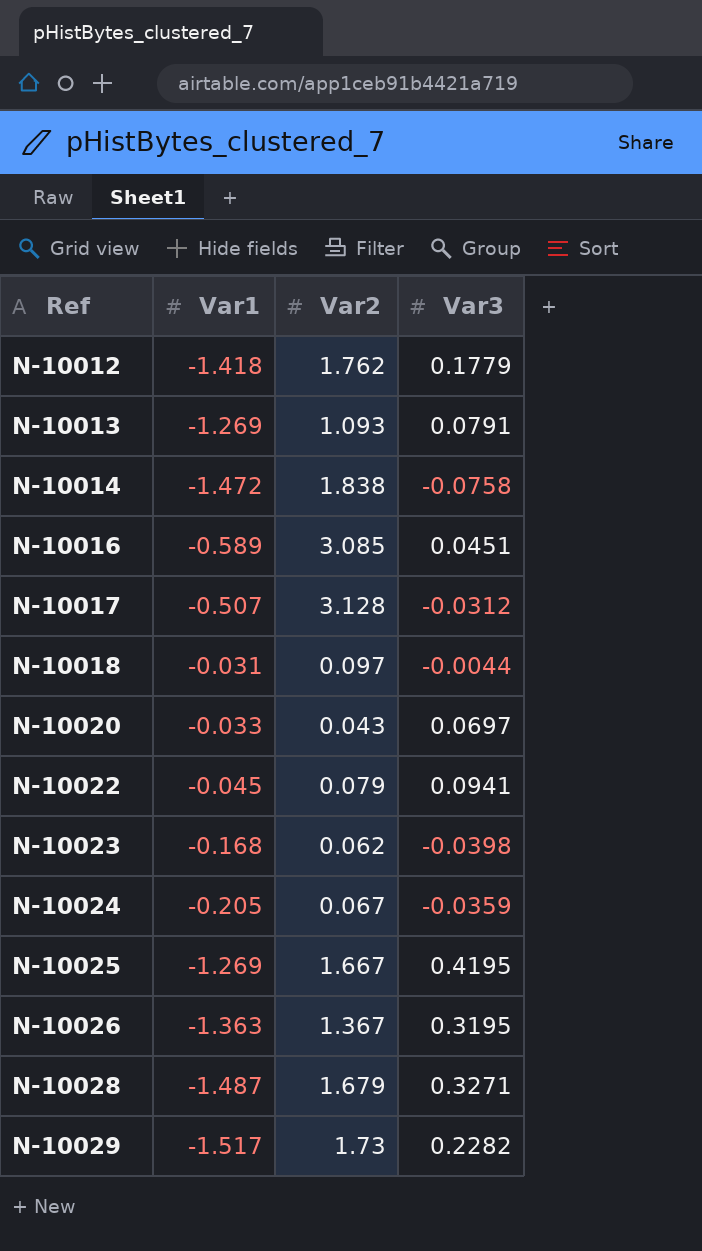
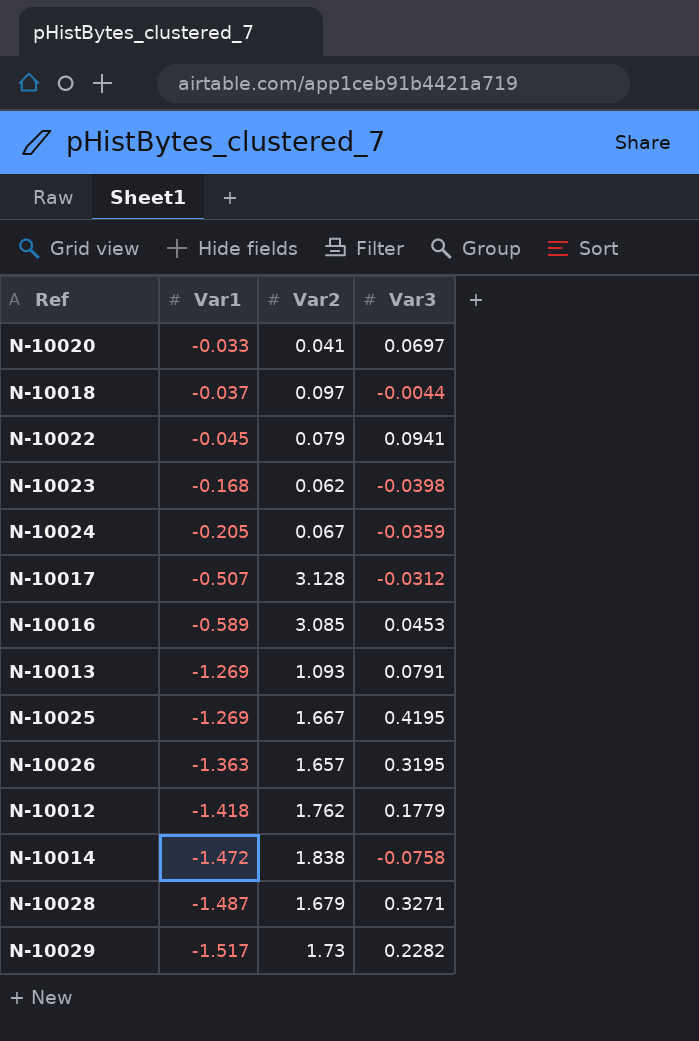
row order: Ref ascending -> Var1 descending
N-10020 | Var2: 0.043 -> 0.041
N-10018 | Var1: -0.031 -> -0.037
N-10016 | Var3: 0.0451 -> 0.0453
N-10026 | Var2: 1.367 -> 1.657

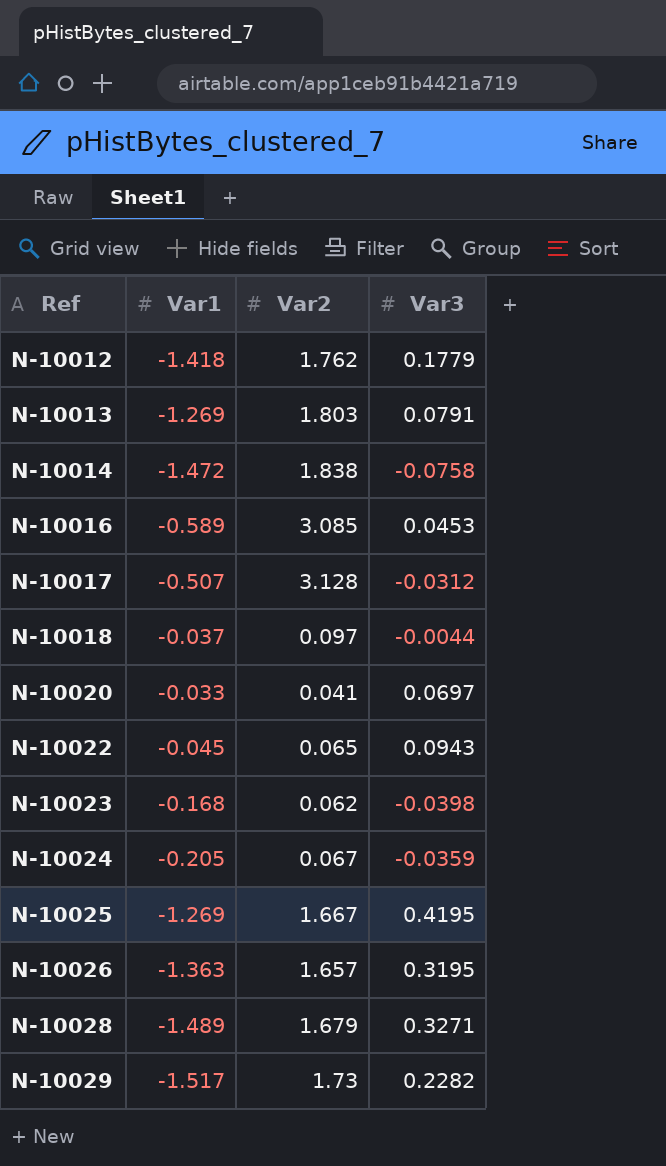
row order: Var1 descending -> Ref ascending
N-10013 | Var2: 1.093 -> 1.803
N-10022 | Var2: 0.079 -> 0.065
N-10022 | Var3: 0.0941 -> 0.0943
N-10028 | Var1: -1.487 -> -1.489

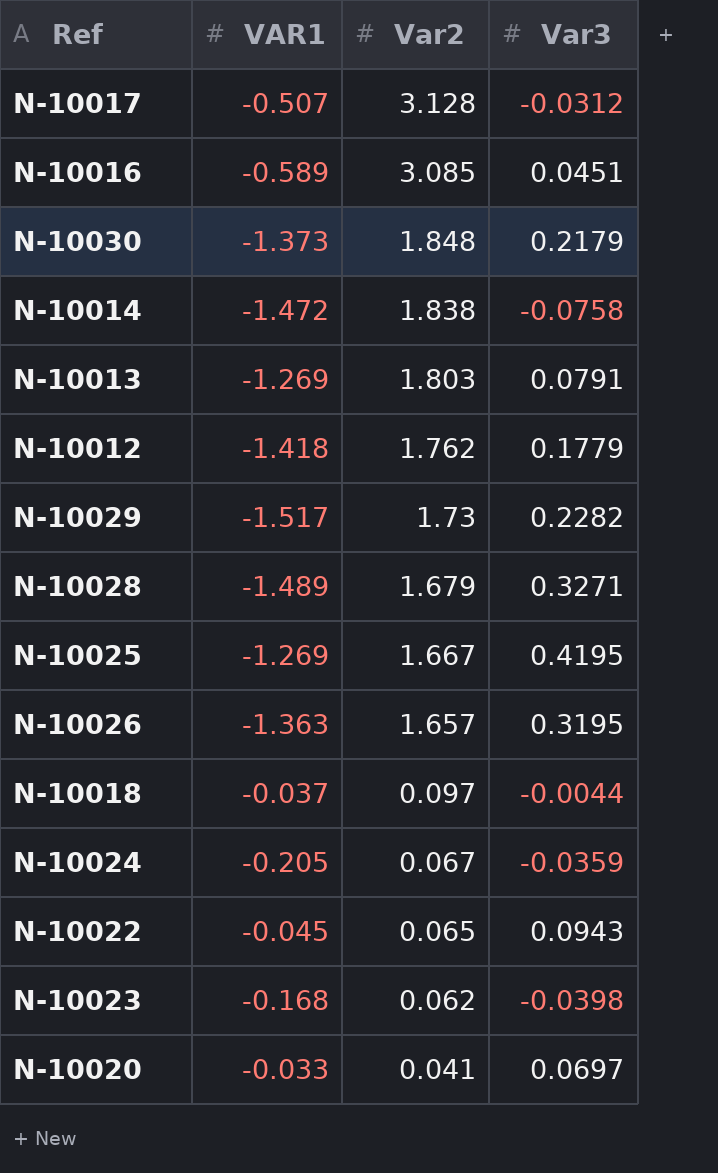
row order: Ref ascending -> Var2 descending
column name: Var1 -> VAR1
N-10016 | Var3: 0.0453 -> 0.0451
row N-10030: none -> -1.373 | 1.848 | 0.2179

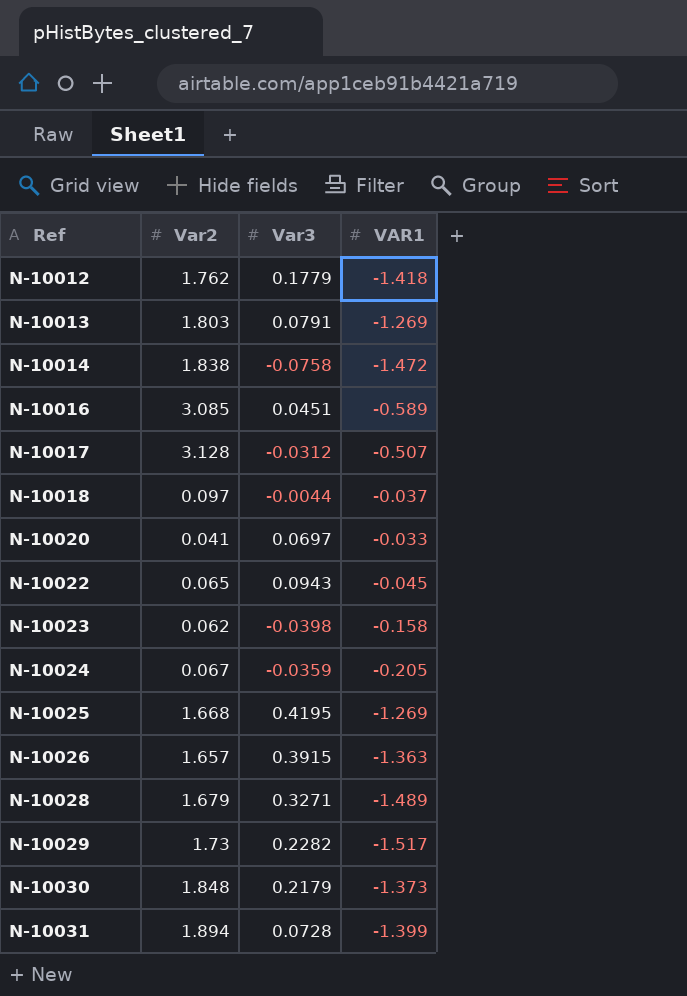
row order: Var2 descending -> Ref ascending
column VAR1 | position: 2 -> 4
N-10023 | VAR1: -0.168 -> -0.158
N-10025 | Var2: 1.667 -> 1.668
N-10026 | Var3: 0.3195 -> 0.3915
row N-10031: none -> 1.894 | 0.0728 | -1.399

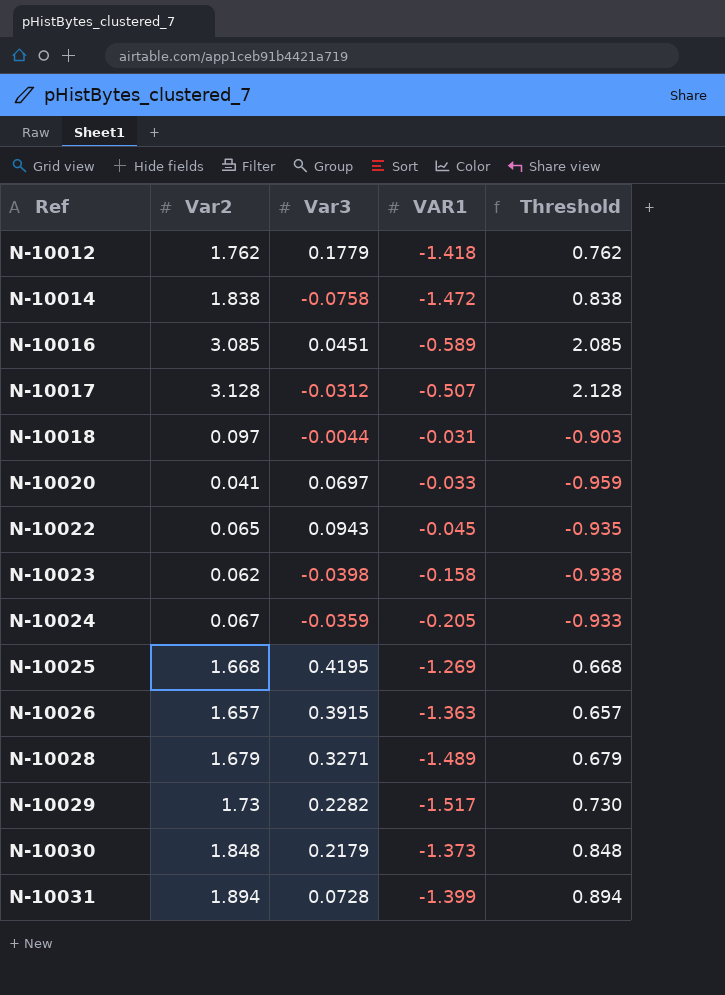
column Threshold | formula: none -> [Var2] - 1
row N-10013: 1.803 | 0.0791 | -1.269 -> none
N-10018 | VAR1: -0.037 -> -0.031

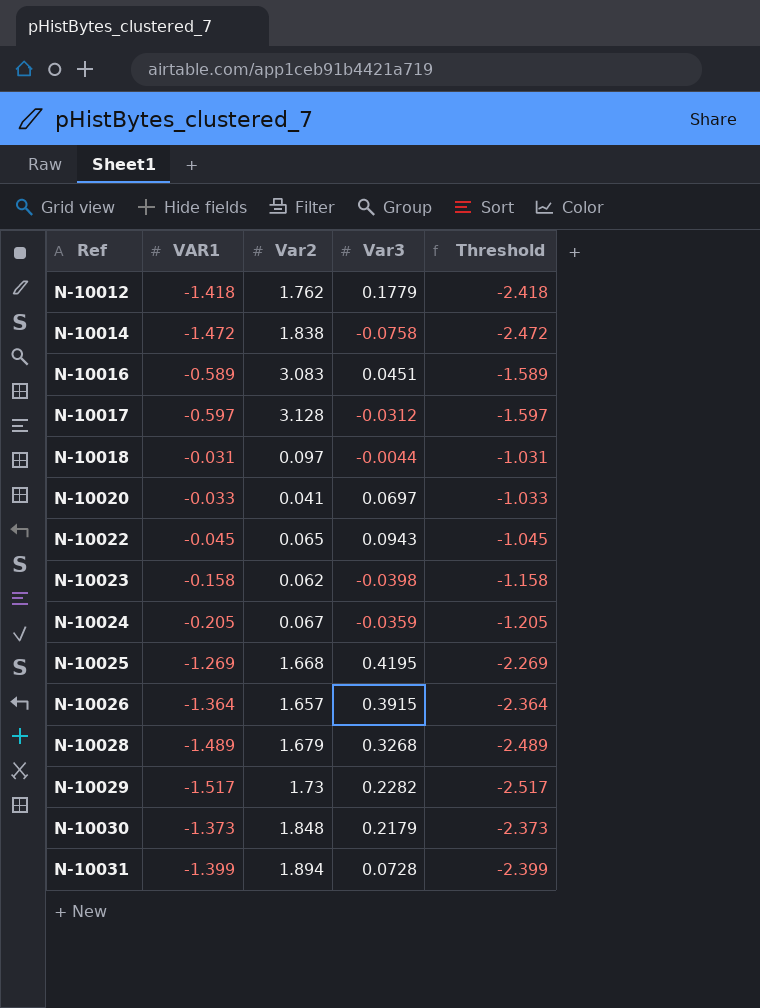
column VAR1 | position: 4 -> 2
column Threshold | formula: [Var2] - 1 -> [VAR1] - 1
N-10016 | Var2: 3.085 -> 3.083
N-10017 | VAR1: -0.507 -> -0.597
N-10026 | VAR1: -1.363 -> -1.364
N-10028 | Var3: 0.3271 -> 0.3268

